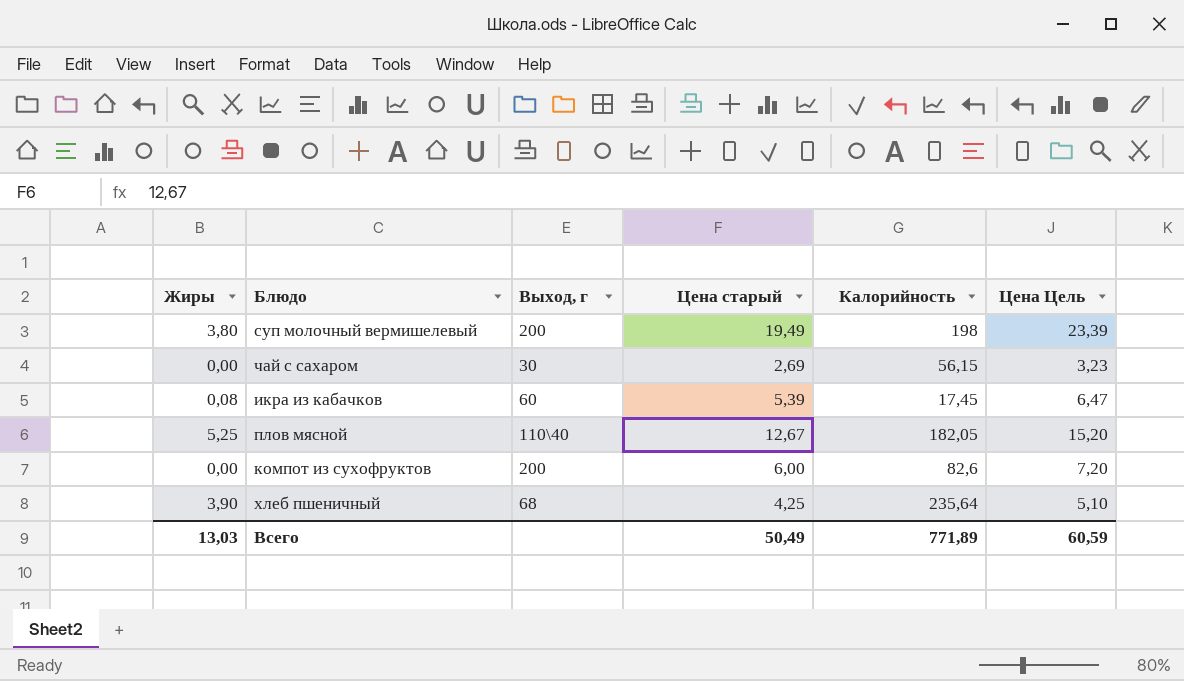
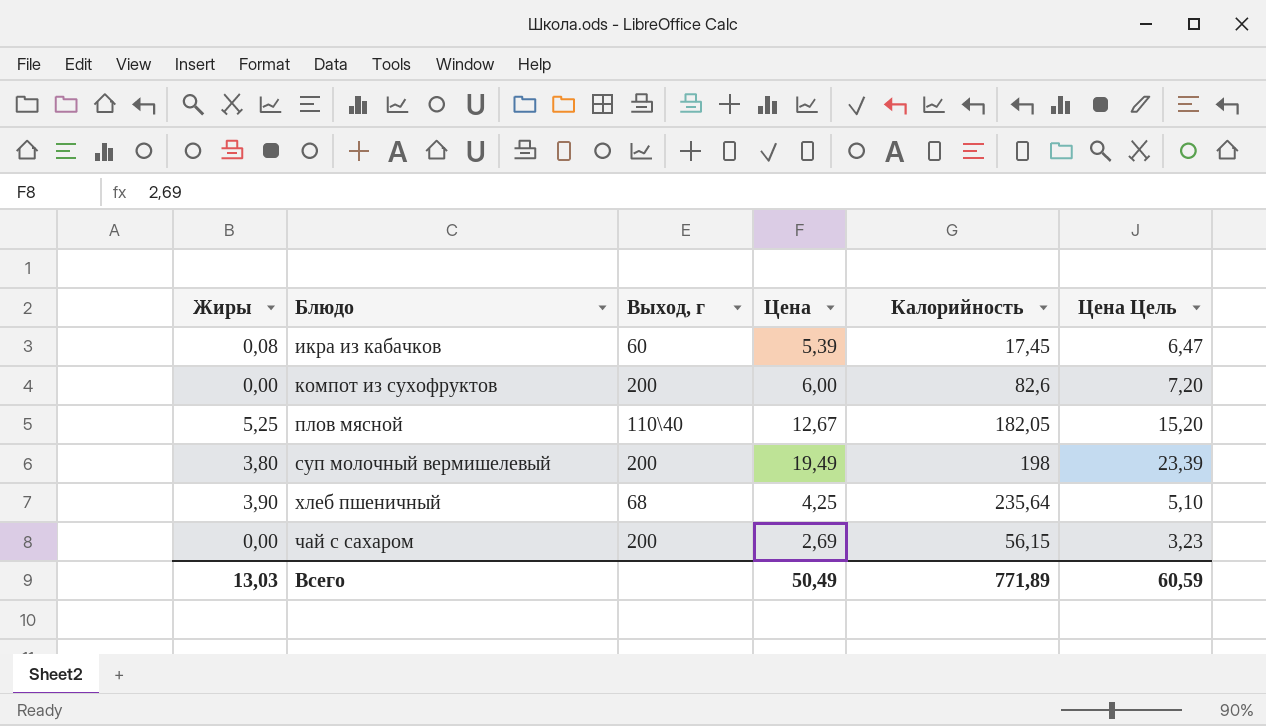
row order: none -> Блюдо ascending
column name: Цена старый -> Цена
чай с сахаром | Выход, г: 30 -> 200

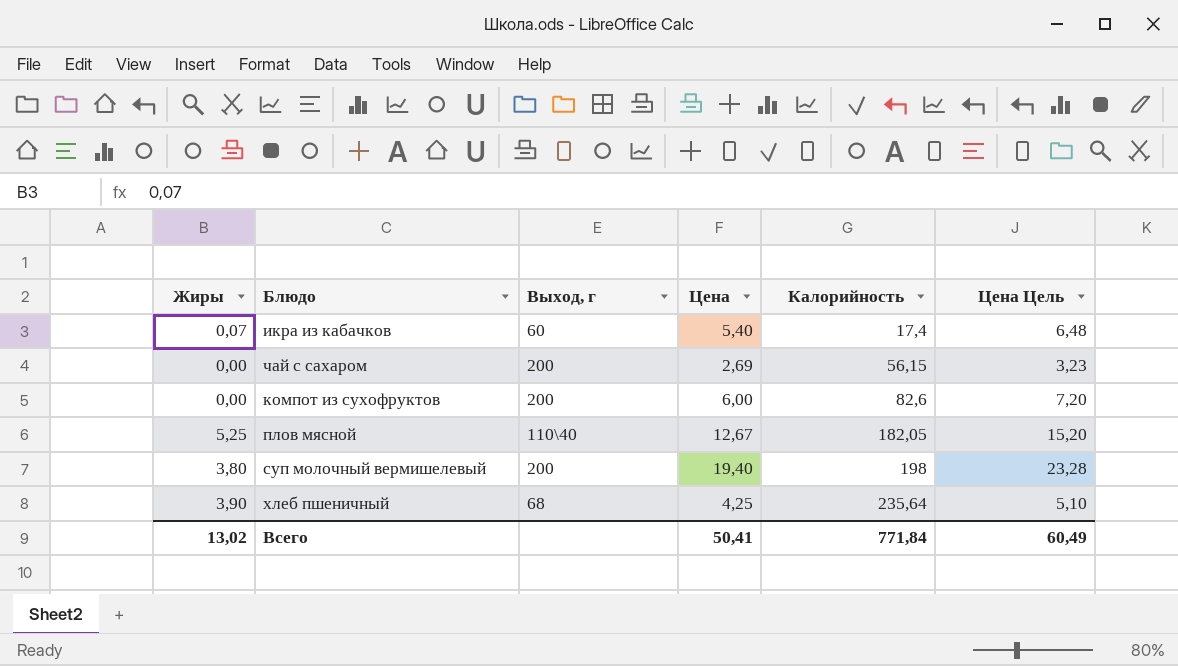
row order: Блюдо ascending -> Калорийность ascending
икра из кабачков | Жиры: 0,08 -> 0,07
икра из кабачков | Цена: 5,39 -> 5,40
икра из кабачков | Калорийность: 17,45 -> 17,4
икра из кабачков | Цена Цель: 6,47 -> 6,48
суп молочный вермишелевый | Цена: 19,49 -> 19,40
суп молочный вермишелевый | Цена Цель: 23,39 -> 23,28
Всего | Жиры: 13,03 -> 13,02
Всего | Цена: 50,49 -> 50,41
Всего | Калорийность: 771,89 -> 771,84
Всего | Цена Цель: 60,59 -> 60,49

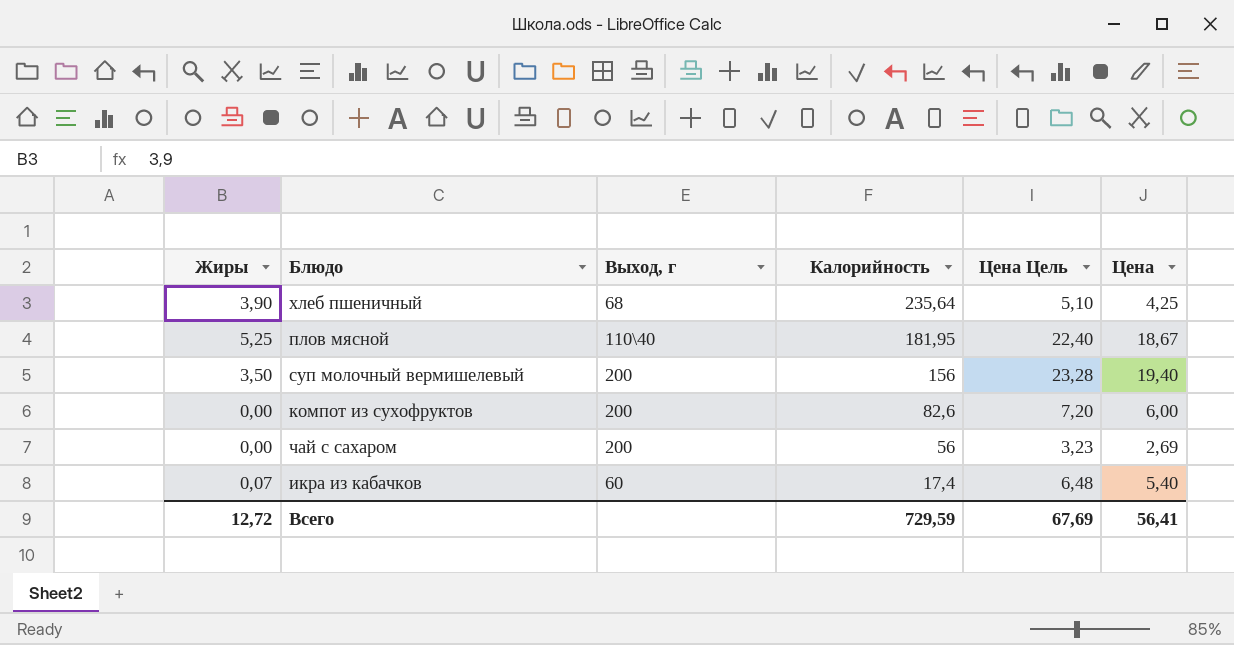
row order: Калорийность ascending -> Калорийность descending
column Цена | position: 4 -> 6
плов мясной | Калорийность: 182,05 -> 181,95
плов мясной | Цена Цель: 15,20 -> 22,40
плов мясной | Цена: 12,67 -> 18,67
суп молочный вермишелевый | Жиры: 3,80 -> 3,50
суп молочный вермишелевый | Калорийность: 198 -> 156
чай с сахаром | Калорийность: 56,15 -> 56
Всего | Жиры: 13,02 -> 12,72
Всего | Калорийность: 771,84 -> 729,59
Всего | Цена Цель: 60,49 -> 67,69
Всего | Цена: 50,41 -> 56,41

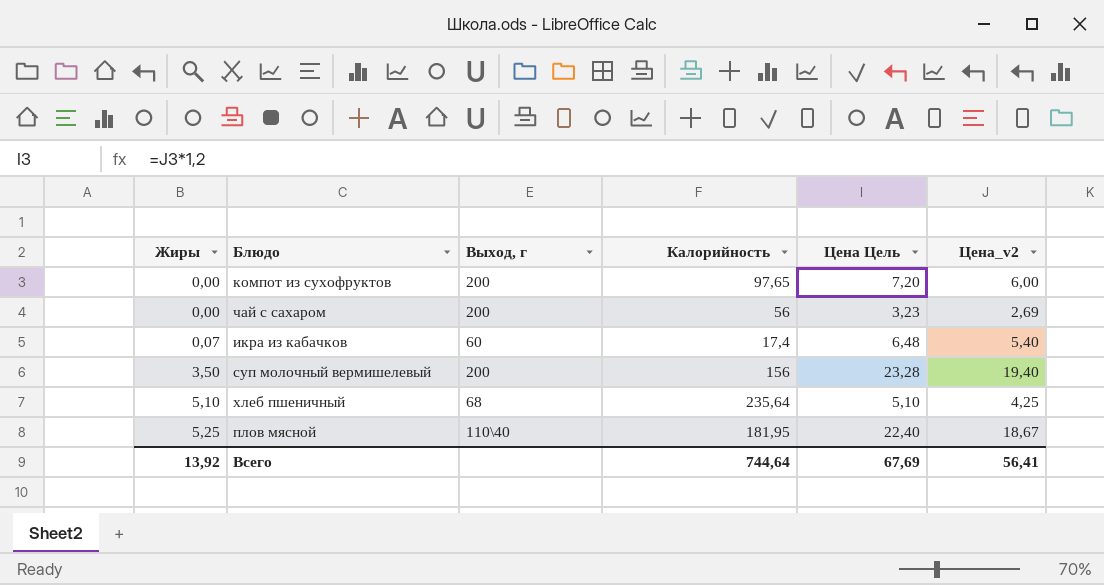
row order: Калорийность descending -> Жиры ascending
column name: Цена -> Цена_v2
компот из сухофруктов | Калорийность: 82,6 -> 97,65
хлеб пшеничный | Жиры: 3,90 -> 5,10
Всего | Жиры: 12,72 -> 13,92
Всего | Калорийность: 729,59 -> 744,64

